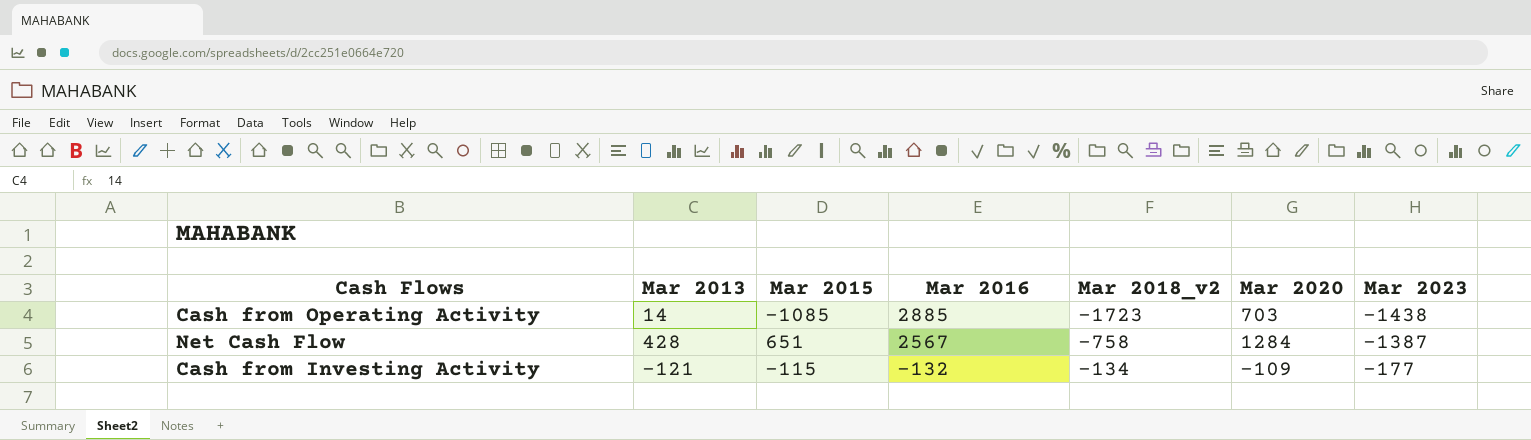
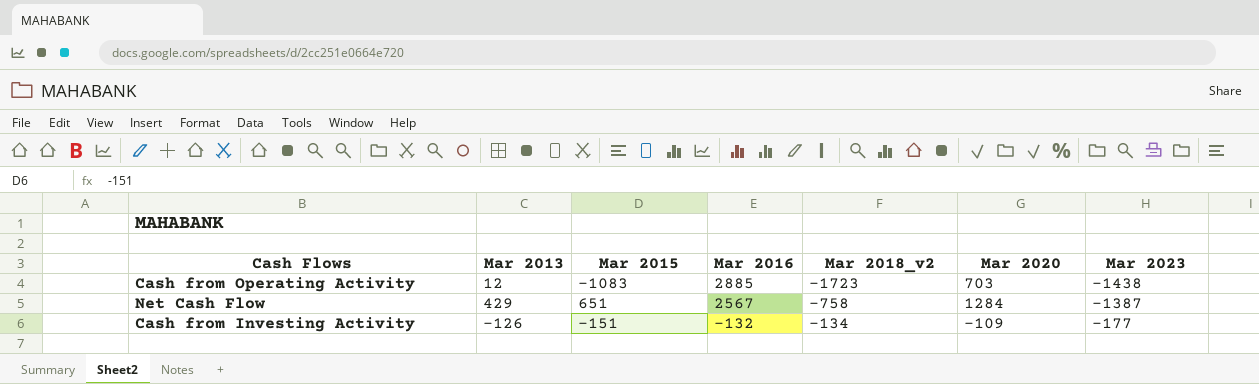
Cash from Operating Activity | Mar 2013: 14 -> 12
Cash from Operating Activity | Mar 2015: -1085 -> -1083
Net Cash Flow | Mar 2013: 428 -> 429
Cash from Investing Activity | Mar 2013: -121 -> -126
Cash from Investing Activity | Mar 2015: -115 -> -151

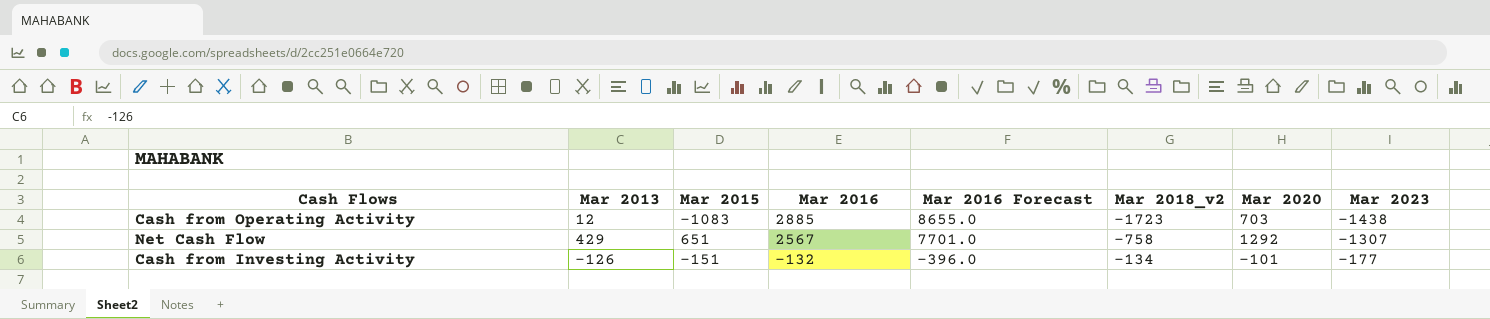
column Mar 2016 Forecast | formula: none -> [Mar 2016] * 3
Net Cash Flow | Mar 2020: 1284 -> 1292
Net Cash Flow | Mar 2023: -1387 -> -1307
Cash from Investing Activity | Mar 2020: -109 -> -101

